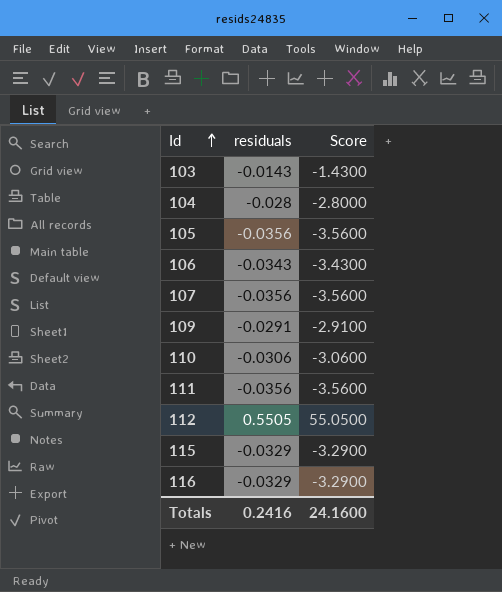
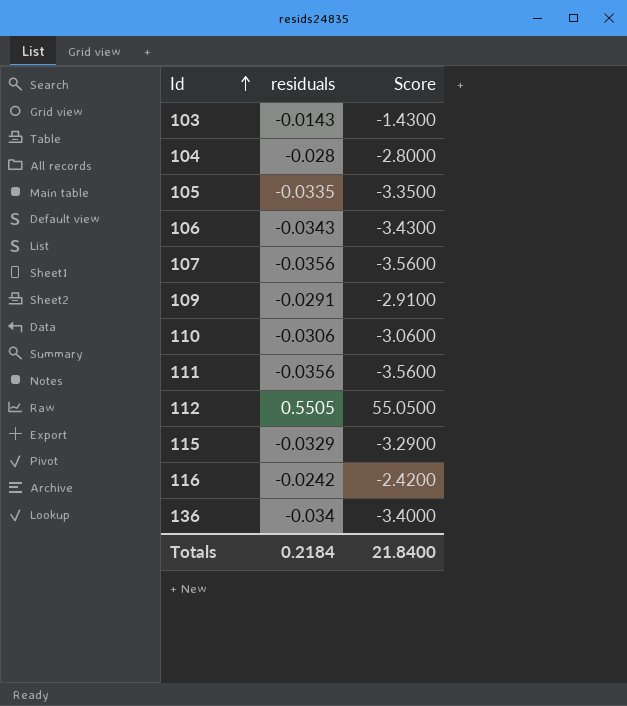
105 | residuals: -0.0356 -> -0.0335
105 | Score: -3.5600 -> -3.3500
116 | residuals: -0.0329 -> -0.0242
116 | Score: -3.2900 -> -2.4200
row 136: none -> -0.034 | -3.4000
Totals | residuals: 0.2416 -> 0.2184
Totals | Score: 24.1600 -> 21.8400

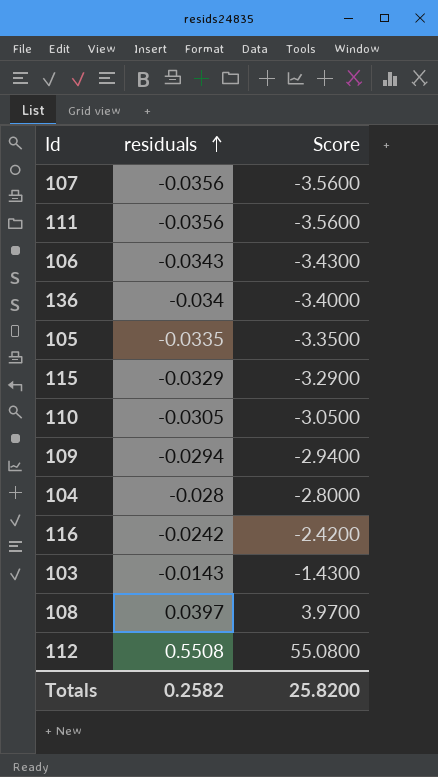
row order: Id ascending -> residuals ascending
110 | residuals: -0.0306 -> -0.0305
110 | Score: -3.0600 -> -3.0500
109 | residuals: -0.0291 -> -0.0294
109 | Score: -2.9100 -> -2.9400
row 108: none -> 0.0397 | 3.9700
112 | residuals: 0.5505 -> 0.5508
112 | Score: 55.0500 -> 55.0800
Totals | residuals: 0.2184 -> 0.2582
Totals | Score: 21.8400 -> 25.8200

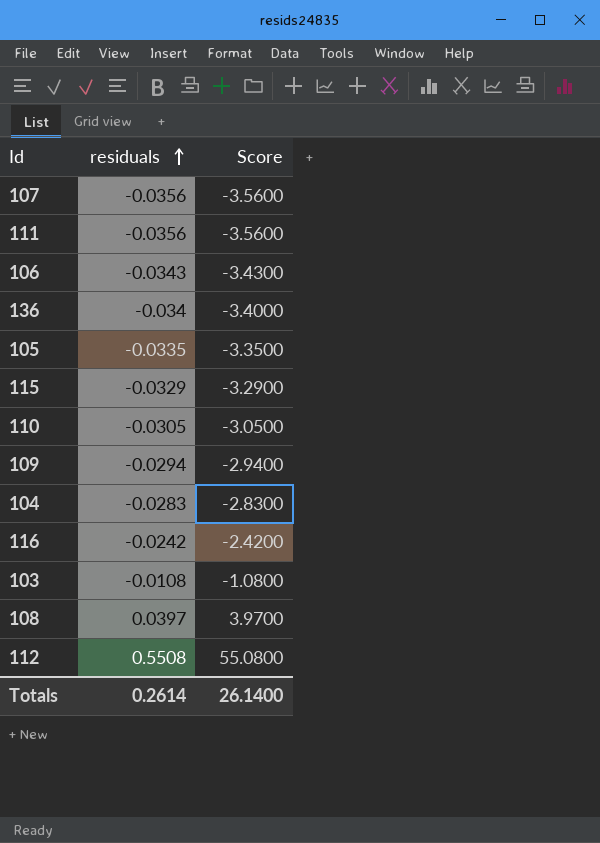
104 | residuals: -0.028 -> -0.0283
104 | Score: -2.8000 -> -2.8300
103 | residuals: -0.0143 -> -0.0108
103 | Score: -1.4300 -> -1.0800
Totals | residuals: 0.2582 -> 0.2614
Totals | Score: 25.8200 -> 26.1400

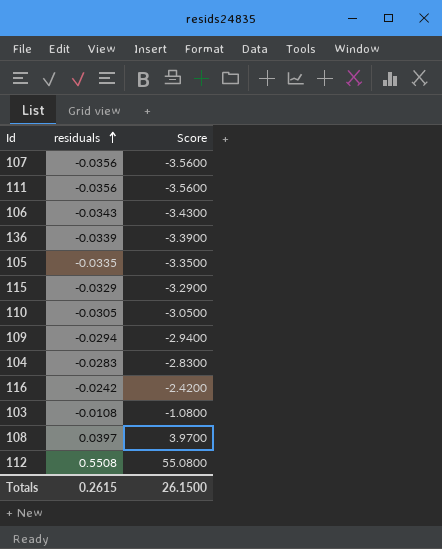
136 | residuals: -0.034 -> -0.0339
136 | Score: -3.4000 -> -3.3900
Totals | residuals: 0.2614 -> 0.2615
Totals | Score: 26.1400 -> 26.1500

